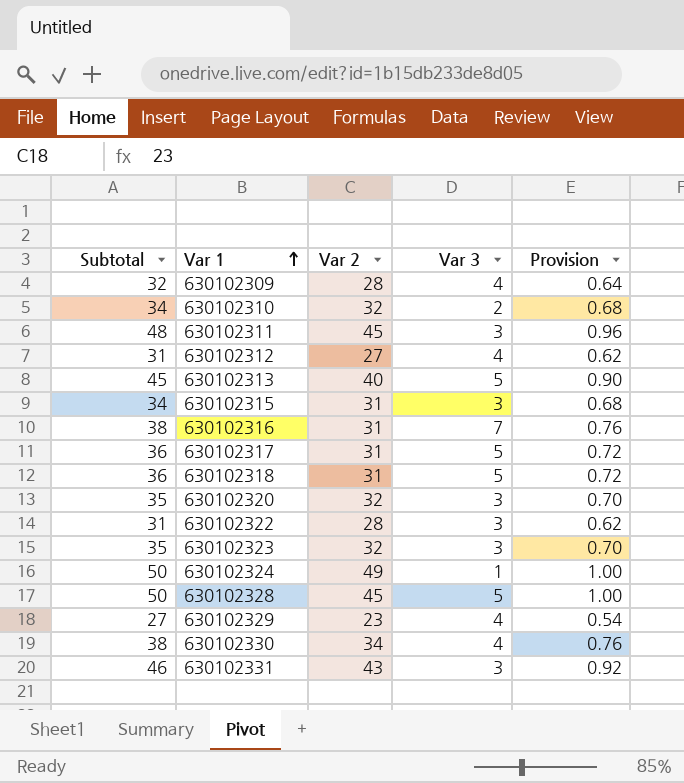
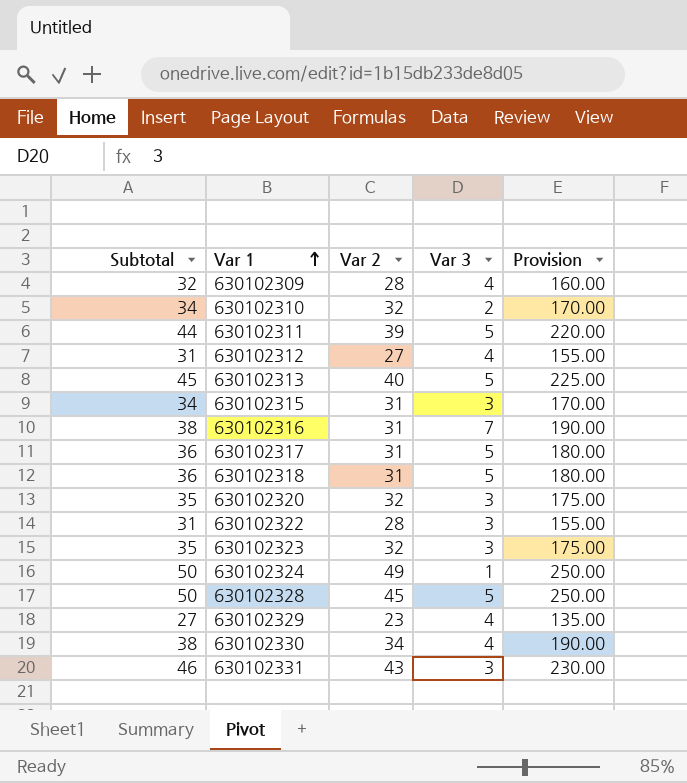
column Provision | formula: [Subtotal] * 0.02 -> [Subtotal] * 5
630102311 | Subtotal: 48 -> 44
630102311 | Var 2: 45 -> 39
630102311 | Var 3: 3 -> 5

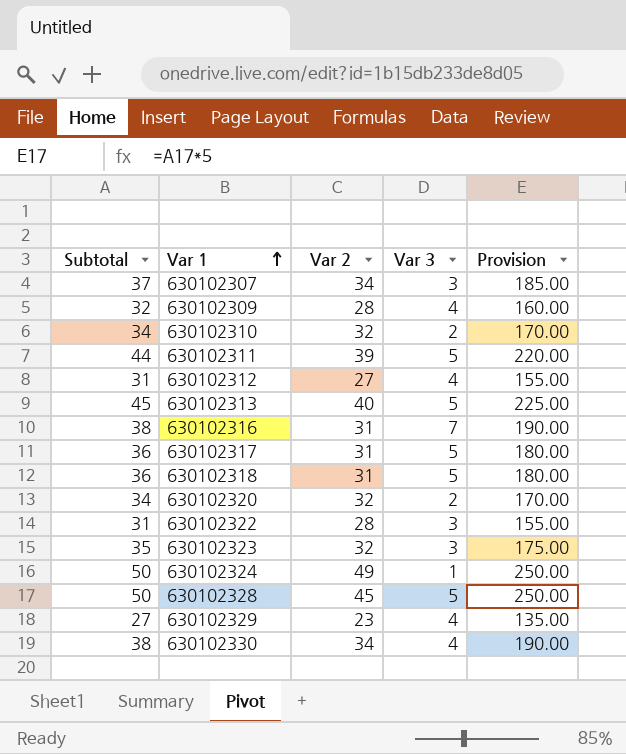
row 630102315: 34 | 31 | 3 | 170.00 -> none
row 630102331: 46 | 43 | 3 | 230.00 -> none
row 630102307: none -> 37 | 34 | 3 | 185.00
630102320 | Subtotal: 35 -> 34
630102320 | Var 3: 3 -> 2
630102320 | Provision: 175.00 -> 170.00

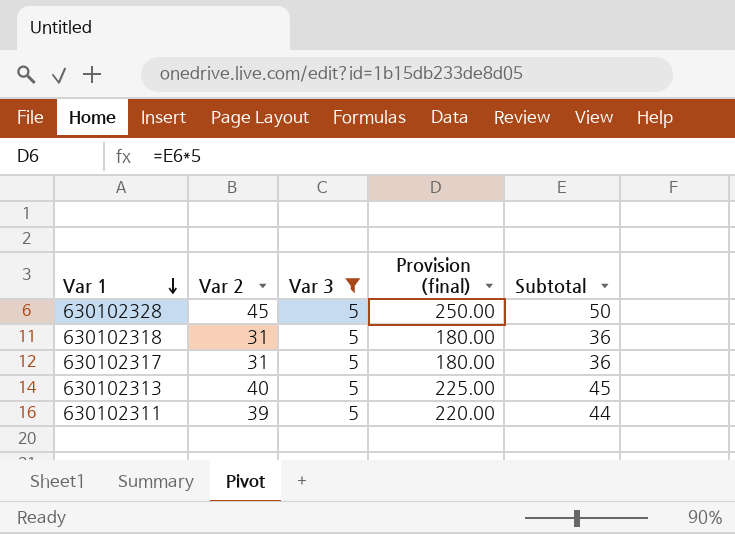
filter: none -> Var 3 = 5
row order: Var 1 ascending -> Var 1 descending
column name: Provision -> Provision (final)
column Subtotal | position: 1 -> 5

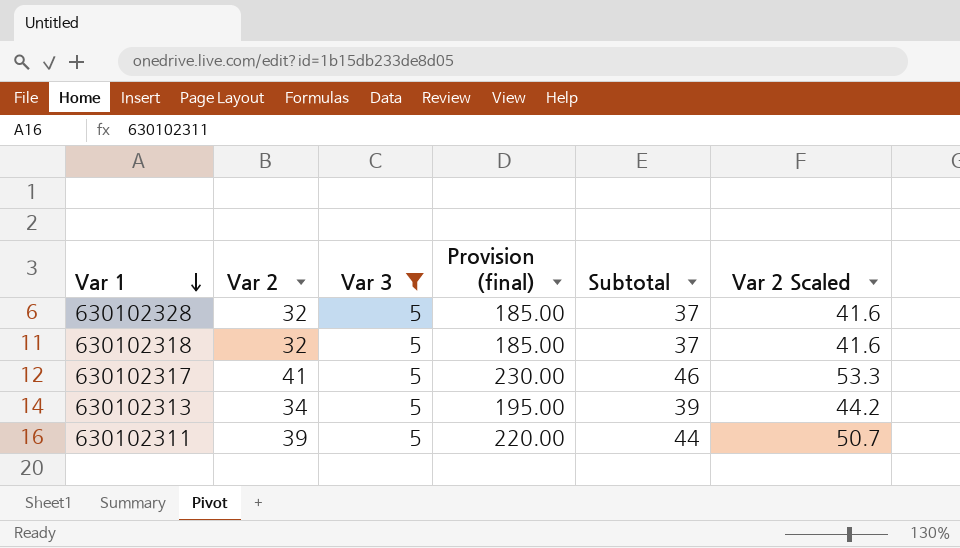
column Var 2 Scaled | formula: none -> [Var 2] * 1.3
630102328 | Var 2: 45 -> 32
630102328 | Provision (final): 250.00 -> 185.00
630102328 | Subtotal: 50 -> 37
630102318 | Var 2: 31 -> 32
630102318 | Provision (final): 180.00 -> 185.00
630102318 | Subtotal: 36 -> 37
630102317 | Var 2: 31 -> 41
630102317 | Provision (final): 180.00 -> 230.00
630102317 | Subtotal: 36 -> 46
630102313 | Var 2: 40 -> 34
630102313 | Provision (final): 225.00 -> 195.00
630102313 | Subtotal: 45 -> 39

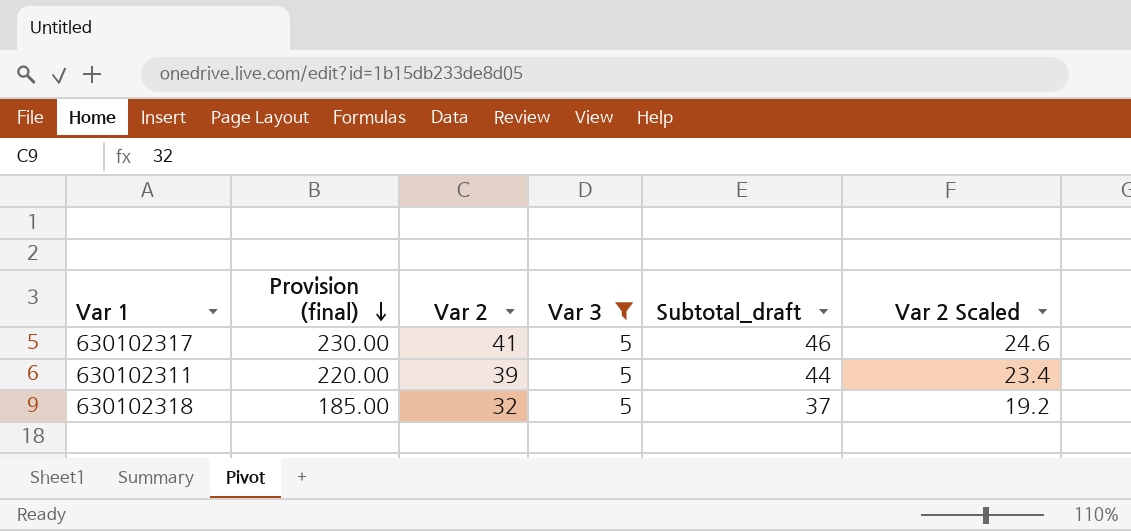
row order: Var 1 descending -> Provision (final) descending
column Provision (final) | position: 4 -> 2
column name: Subtotal -> Subtotal_draft
column Var 2 Scaled | formula: [Var 2] * 1.3 -> [Var 2] * 0.6
row 630102328: 32 | 5 | 185.00 | 37 | 41.6 -> none
row 630102313: 34 | 5 | 195.00 | 39 | 44.2 -> none

